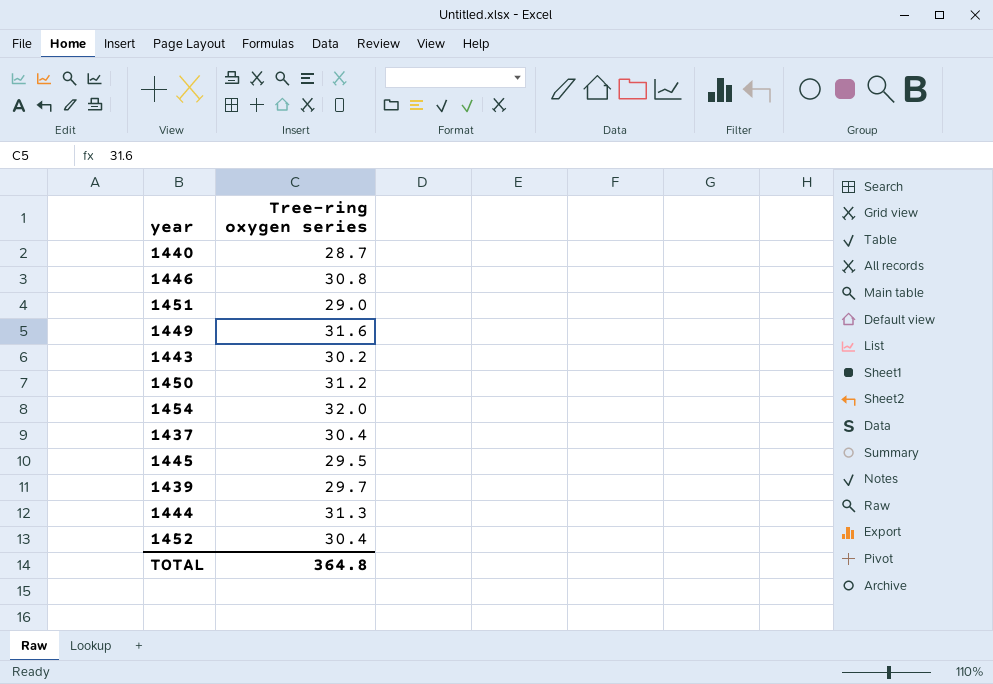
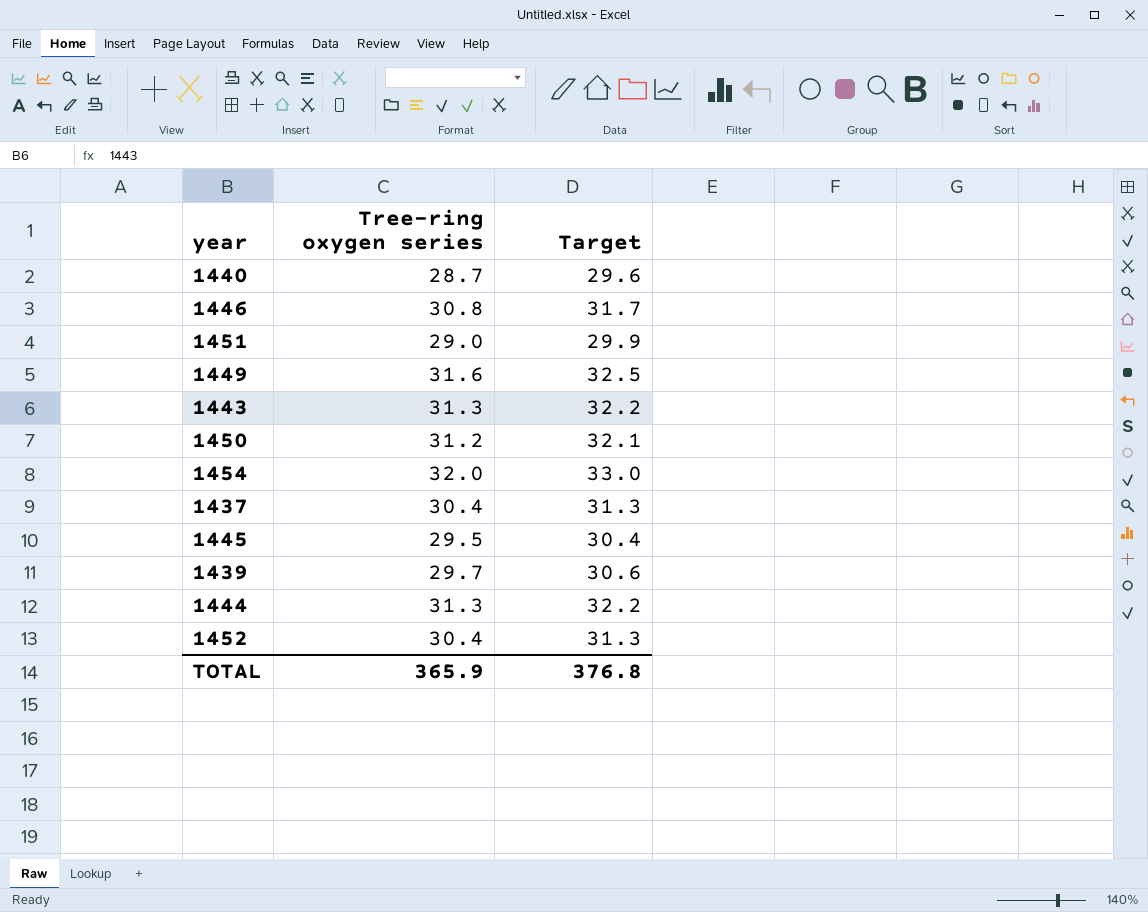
column Target | formula: none -> [Tree-ring oxygen series] * 1.03
1443 | Tree-ring oxygen series: 30.2 -> 31.3
TOTAL | Tree-ring oxygen series: 364.8 -> 365.9

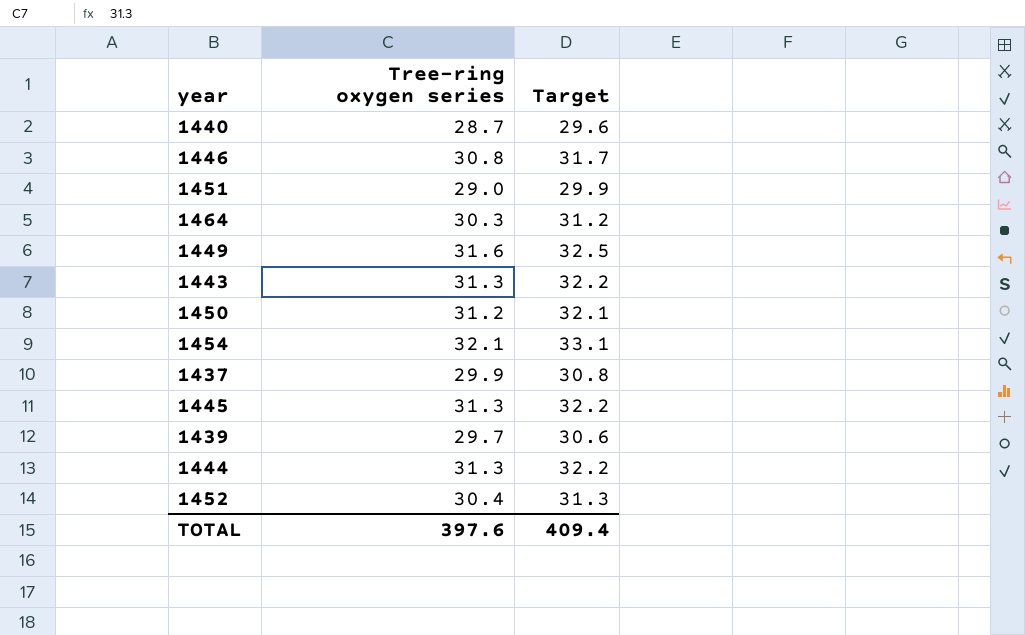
row 1464: none -> 30.3 | 31.2
1454 | Tree-ring oxygen series: 32.0 -> 32.1
1454 | Target: 33.0 -> 33.1
1437 | Tree-ring oxygen series: 30.4 -> 29.9
1437 | Target: 31.3 -> 30.8
1445 | Tree-ring oxygen series: 29.5 -> 31.3
1445 | Target: 30.4 -> 32.2
TOTAL | Tree-ring oxygen series: 365.9 -> 397.6
TOTAL | Target: 376.8 -> 409.4

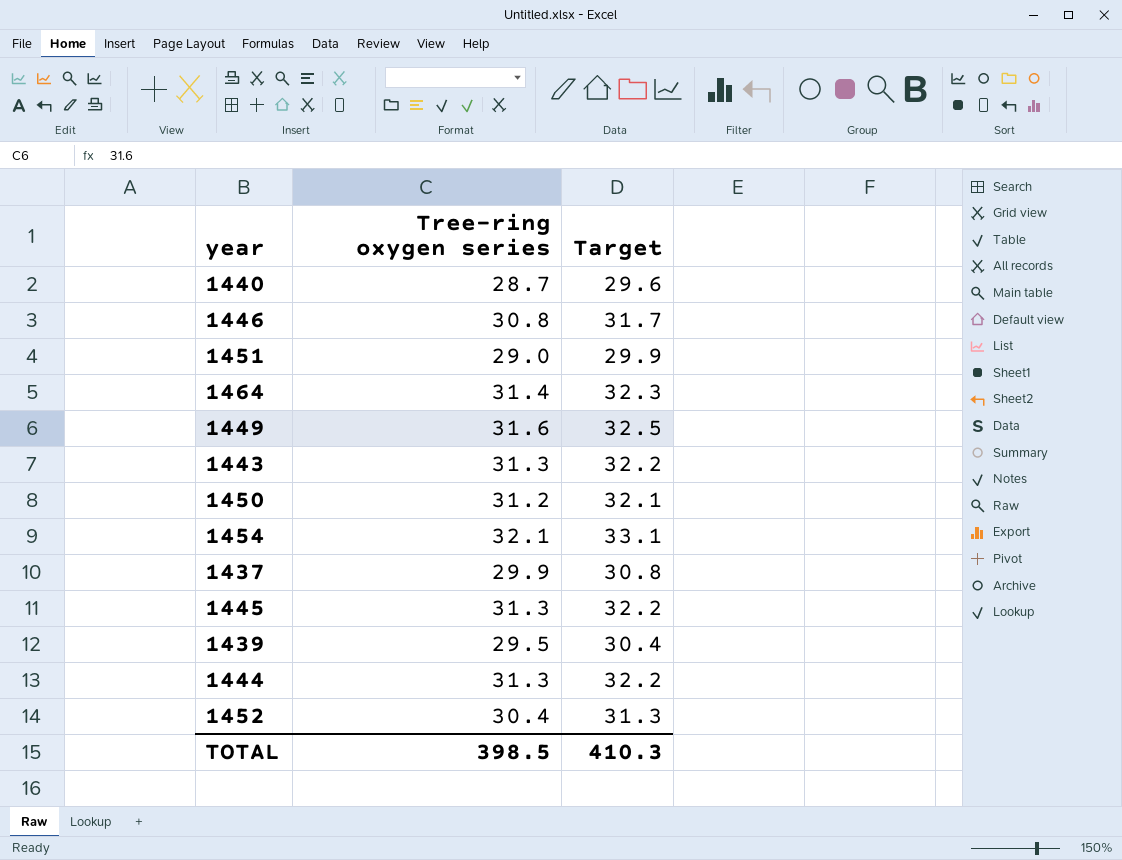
1464 | Tree-ring oxygen series: 30.3 -> 31.4
1464 | Target: 31.2 -> 32.3
1439 | Tree-ring oxygen series: 29.7 -> 29.5
1439 | Target: 30.6 -> 30.4
TOTAL | Tree-ring oxygen series: 397.6 -> 398.5
TOTAL | Target: 409.4 -> 410.3

